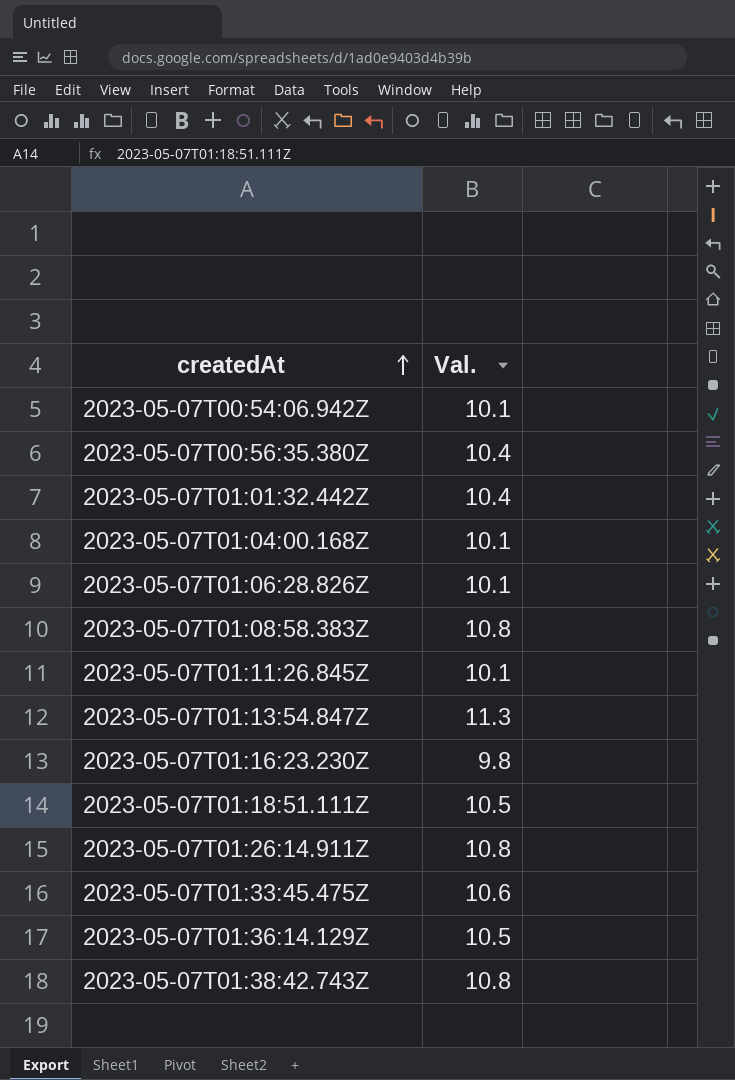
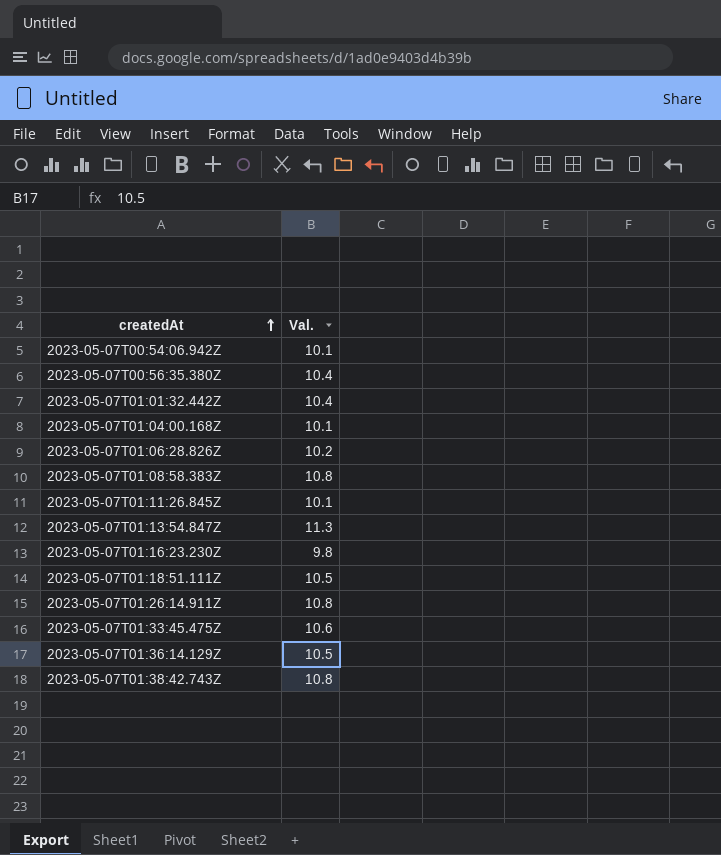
2023-05-07T01:06:28.826Z | Val.: 10.1 -> 10.2

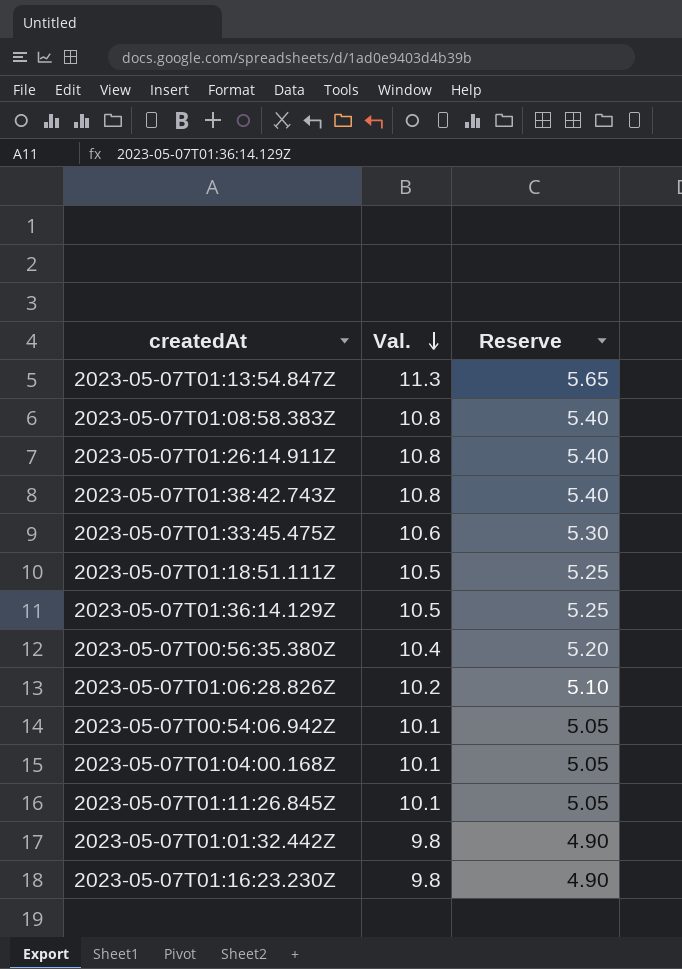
row order: createdAt ascending -> Val. descending
column Reserve | formula: none -> [Val.] * 0.5
2023-05-07T01:01:32.442Z | Val.: 10.4 -> 9.8

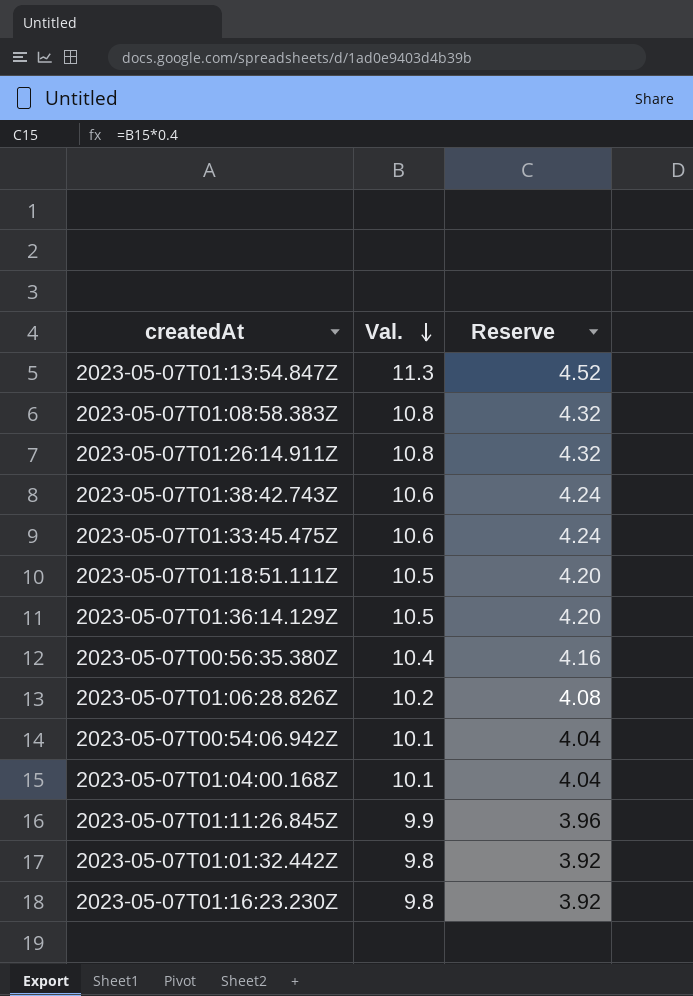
column Reserve | formula: [Val.] * 0.5 -> [Val.] * 0.4
2023-05-07T01:38:42.743Z | Val.: 10.8 -> 10.6
2023-05-07T01:11:26.845Z | Val.: 10.1 -> 9.9

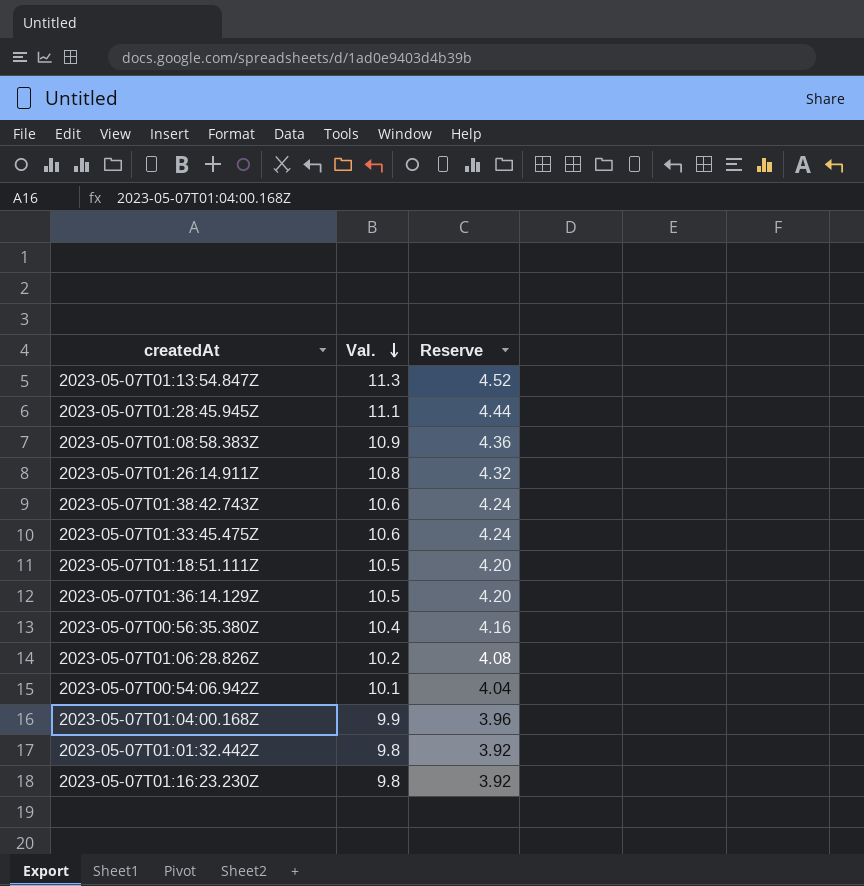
row 2023-05-07T01:11:26.845Z: 9.9 | 3.96 -> none
row 2023-05-07T01:28:45.945Z: none -> 11.1 | 4.44
2023-05-07T01:08:58.383Z | Val.: 10.8 -> 10.9
2023-05-07T01:08:58.383Z | Reserve: 4.32 -> 4.36
2023-05-07T01:04:00.168Z | Val.: 10.1 -> 9.9
2023-05-07T01:04:00.168Z | Reserve: 4.04 -> 3.96

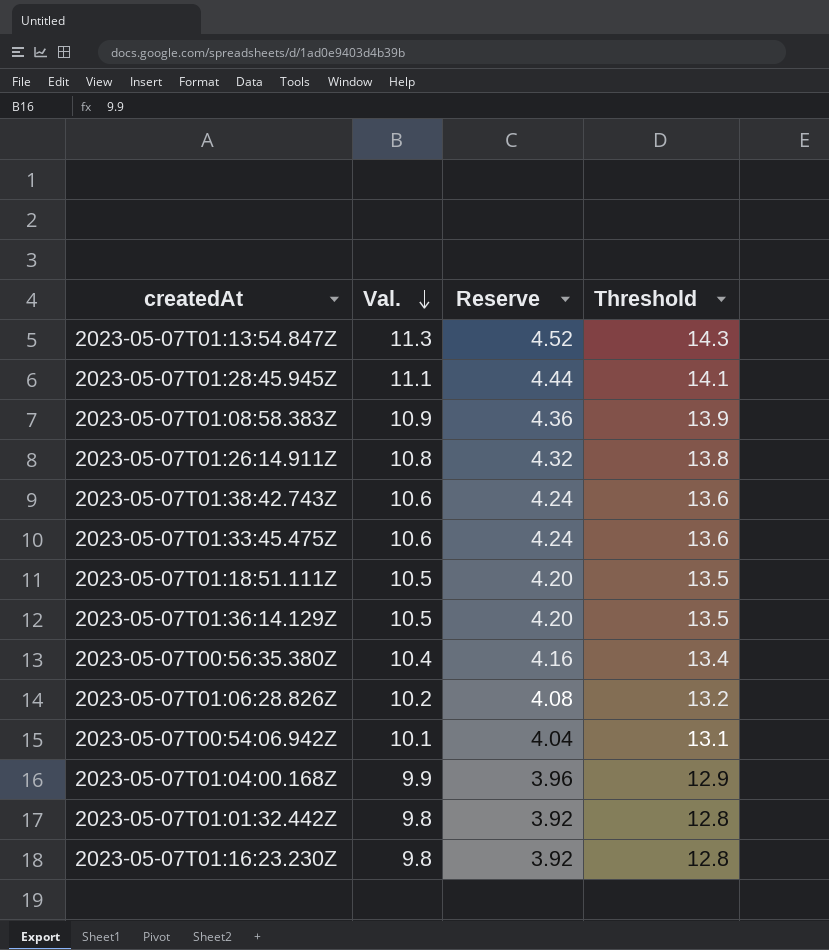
column Threshold | formula: none -> [Val.] + 3

